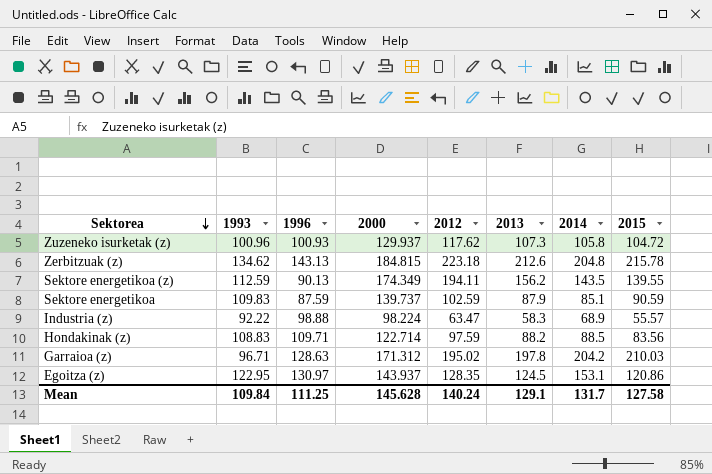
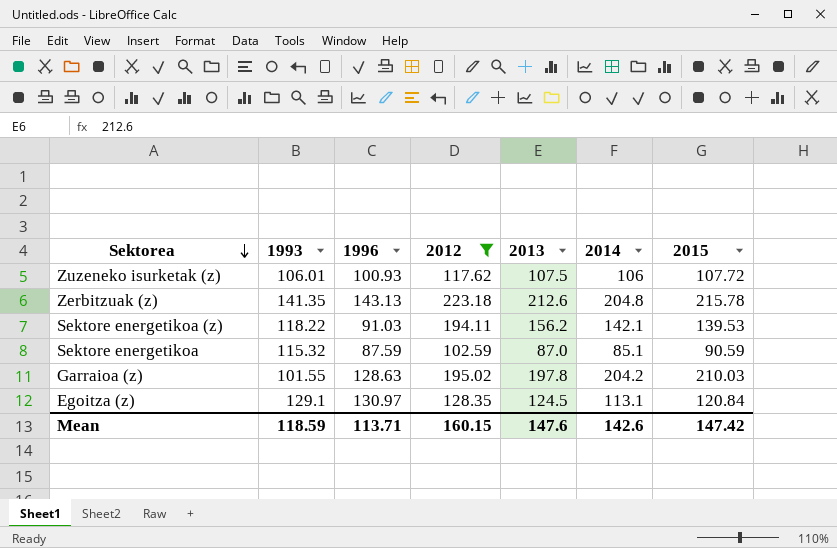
filter: none -> 2012 >= 102.59
column 2000 | position: 4 -> none
Zuzeneko isurketak (z) | 1993: 100.96 -> 106.01
Zuzeneko isurketak (z) | 2013: 107.3 -> 107.5
Zuzeneko isurketak (z) | 2014: 105.8 -> 106
Zuzeneko isurketak (z) | 2015: 104.72 -> 107.72
Zerbitzuak (z) | 1993: 134.62 -> 141.35
Sektore energetikoa (z) | 1993: 112.59 -> 118.22
Sektore energetikoa (z) | 1996: 90.13 -> 91.03
Sektore energetikoa (z) | 2014: 143.5 -> 142.1
Sektore energetikoa (z) | 2015: 139.55 -> 139.53
Sektore energetikoa | 1993: 109.83 -> 115.32
Sektore energetikoa | 2013: 87.9 -> 87.0
Garraioa (z) | 1993: 96.71 -> 101.55
Egoitza (z) | 1993: 122.95 -> 129.1
Egoitza (z) | 2014: 153.1 -> 113.1
Egoitza (z) | 2015: 120.86 -> 120.84
Mean | 1993: 109.84 -> 118.59
Mean | 1996: 111.25 -> 113.71
Mean | 2012: 140.24 -> 160.15
Mean | 2013: 129.1 -> 147.6
Mean | 2014: 131.7 -> 142.6
Mean | 2015: 127.58 -> 147.42

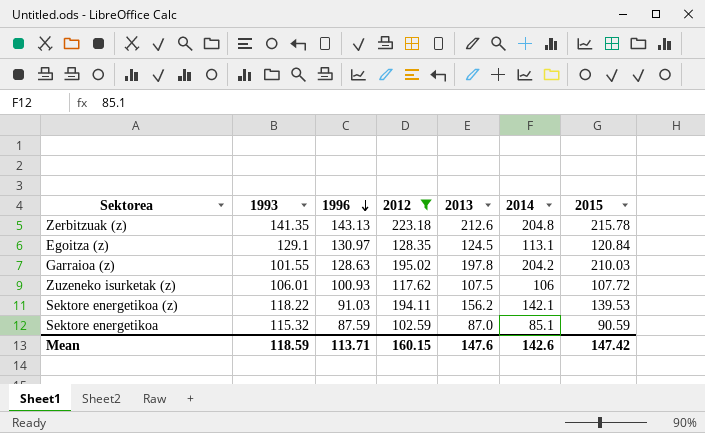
row order: Sektorea descending -> 1996 descending

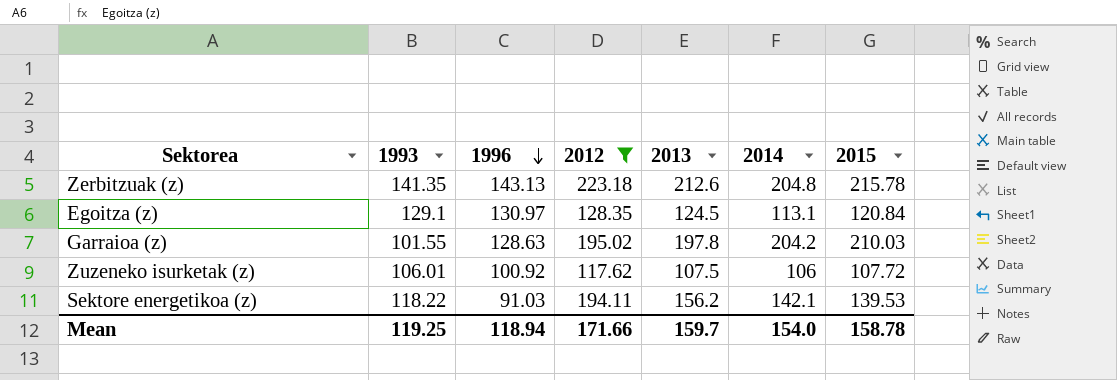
row Sektore energetikoa: 115.32 | 87.59 | 102.59 | 87.0 | 85.1 | 90.59 -> none
Zuzeneko isurketak (z) | 1996: 100.93 -> 100.92
Mean | 1993: 118.59 -> 119.25
Mean | 1996: 113.71 -> 118.94
Mean | 2012: 160.15 -> 171.66
Mean | 2013: 147.6 -> 159.7
Mean | 2014: 142.6 -> 154.0
Mean | 2015: 147.42 -> 158.78

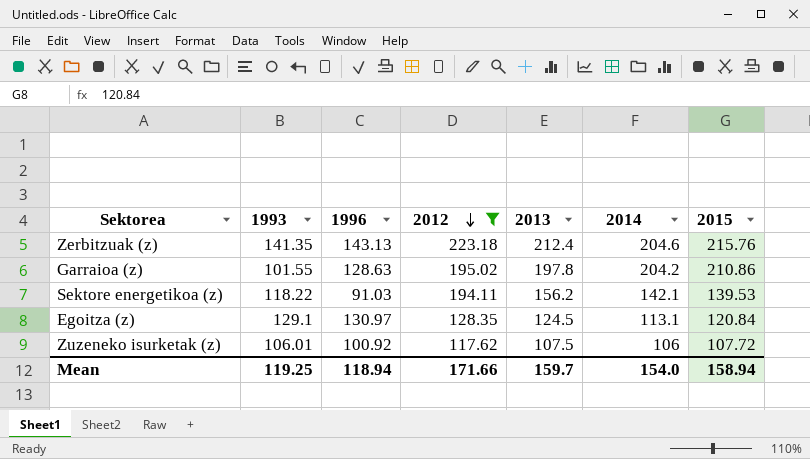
row order: 1996 descending -> 2012 descending
Zerbitzuak (z) | 2013: 212.6 -> 212.4
Zerbitzuak (z) | 2014: 204.8 -> 204.6
Zerbitzuak (z) | 2015: 215.78 -> 215.76
Garraioa (z) | 2015: 210.03 -> 210.86
Mean | 2015: 158.78 -> 158.94

